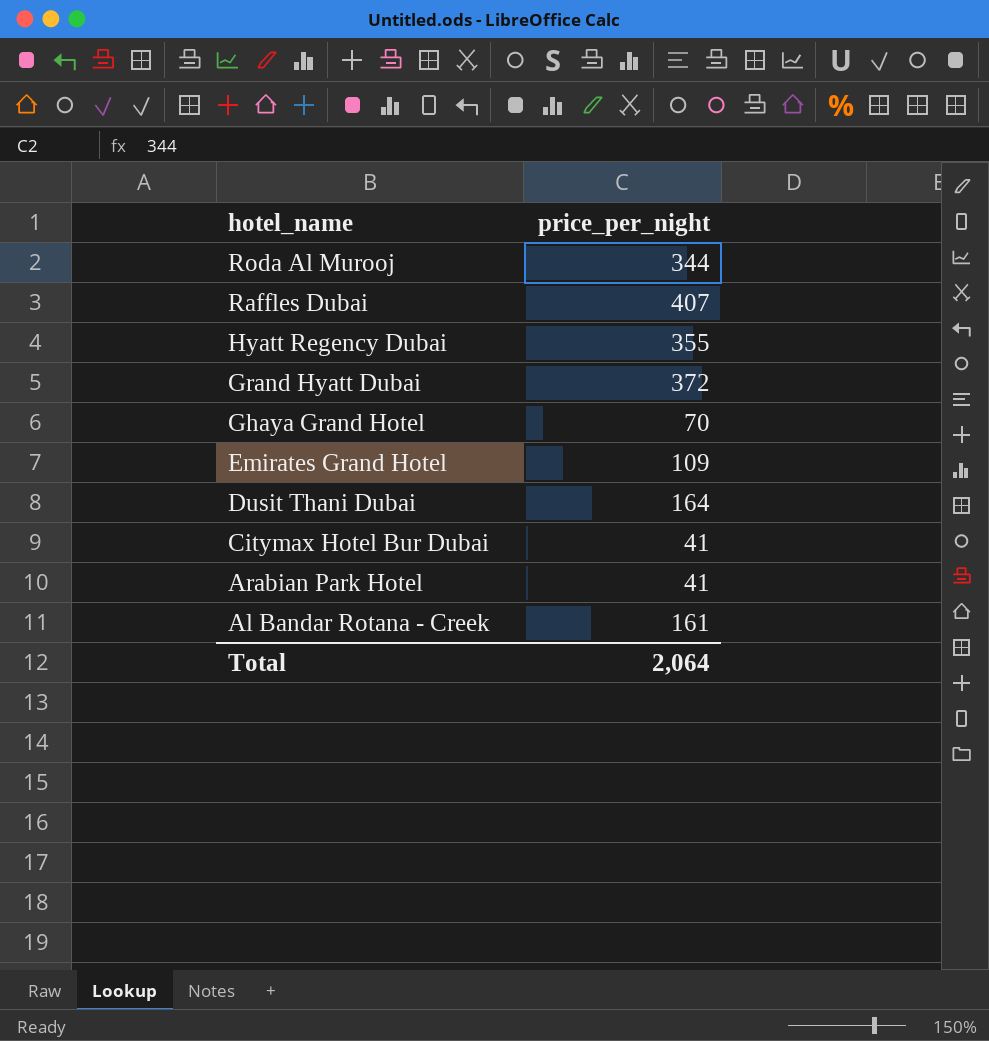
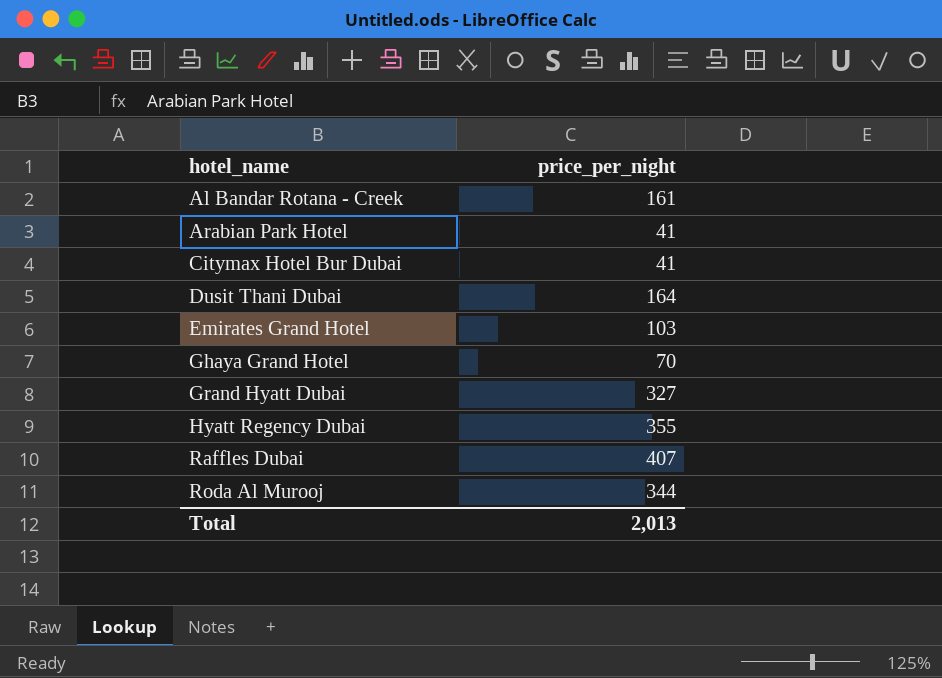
row order: hotel_name descending -> hotel_name ascending
Emirates Grand Hotel | price_per_night: 109 -> 103
Grand Hyatt Dubai | price_per_night: 372 -> 327
Total | price_per_night: 2,064 -> 2,013

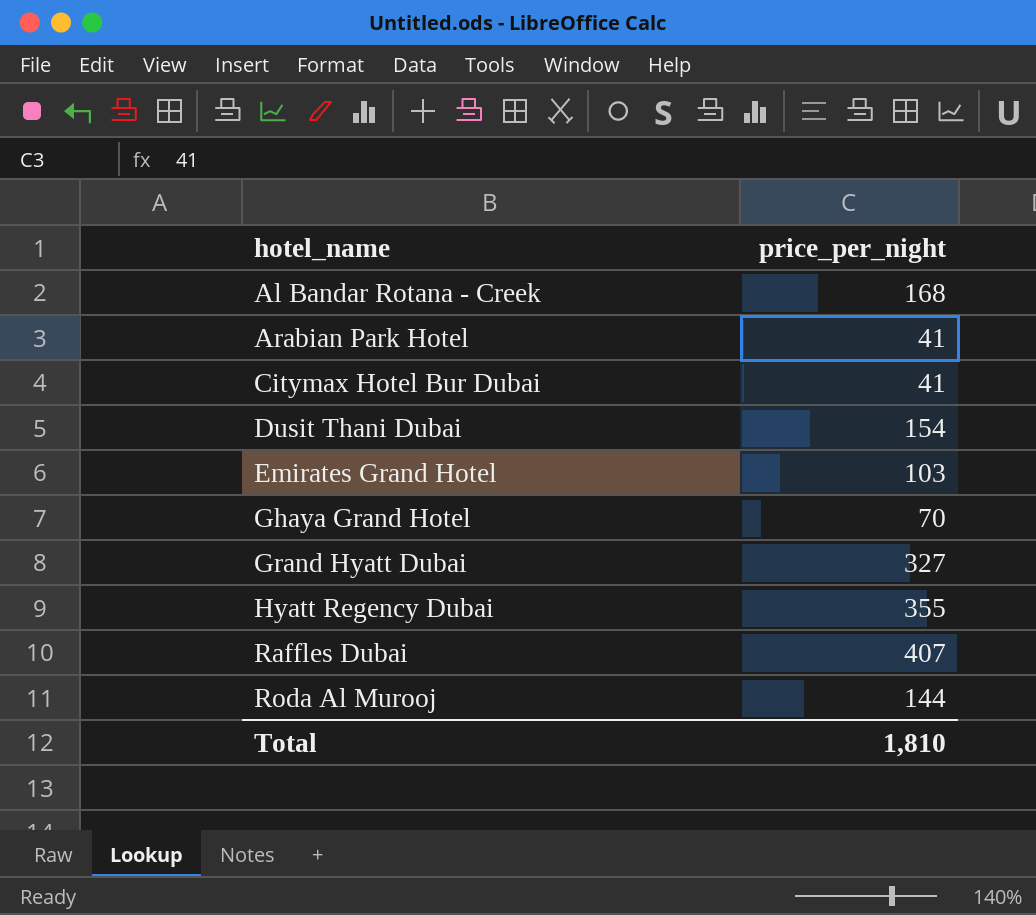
Al Bandar Rotana - Creek | price_per_night: 161 -> 168
Dusit Thani Dubai | price_per_night: 164 -> 154
Roda Al Murooj | price_per_night: 344 -> 144
Total | price_per_night: 2,013 -> 1,810

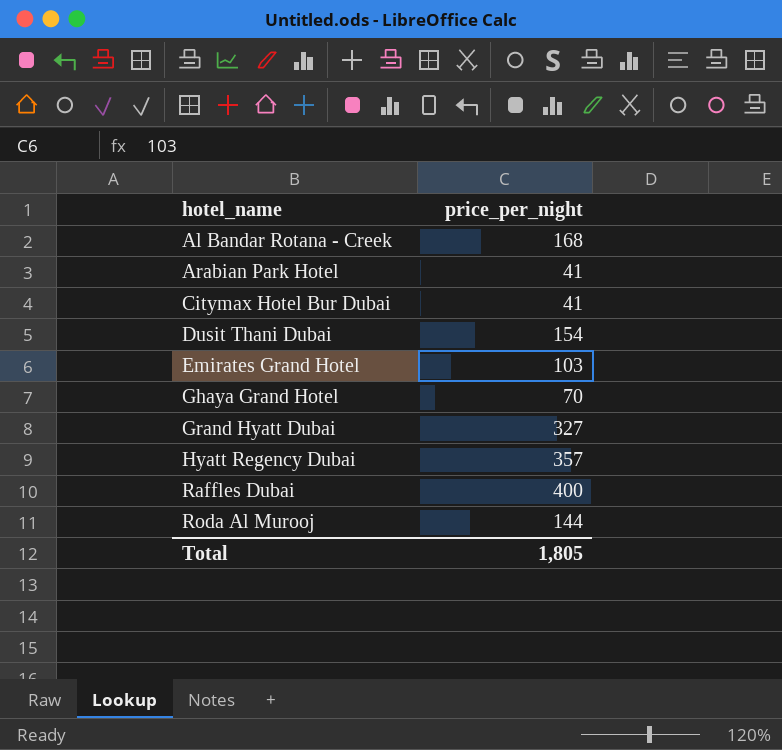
Hyatt Regency Dubai | price_per_night: 355 -> 357
Raffles Dubai | price_per_night: 407 -> 400
Total | price_per_night: 1,810 -> 1,805

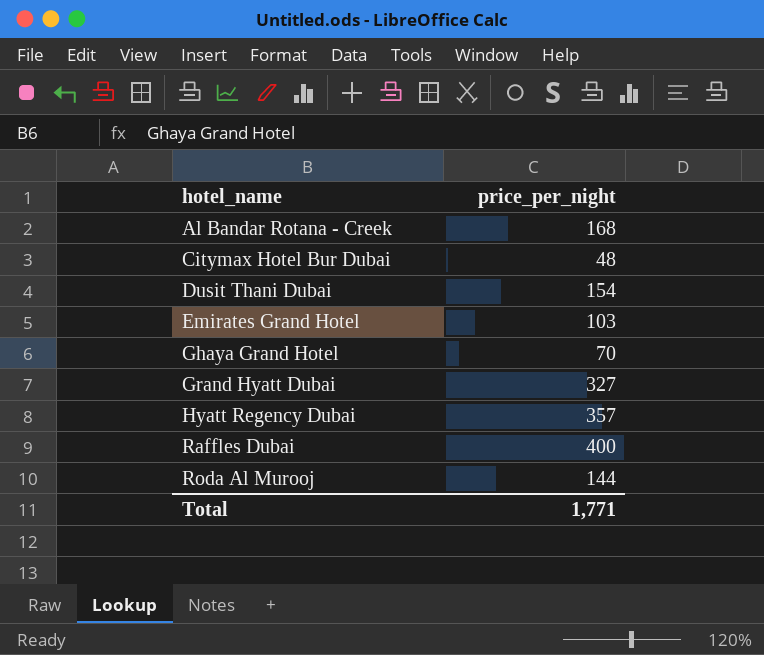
row Arabian Park Hotel: 41 -> none
Citymax Hotel Bur Dubai | price_per_night: 41 -> 48
Total | price_per_night: 1,805 -> 1,771

